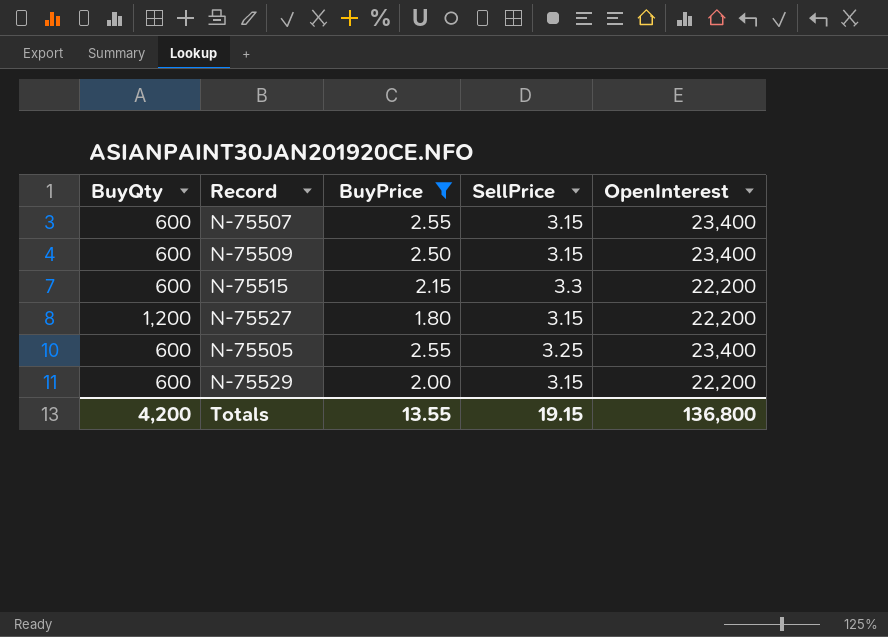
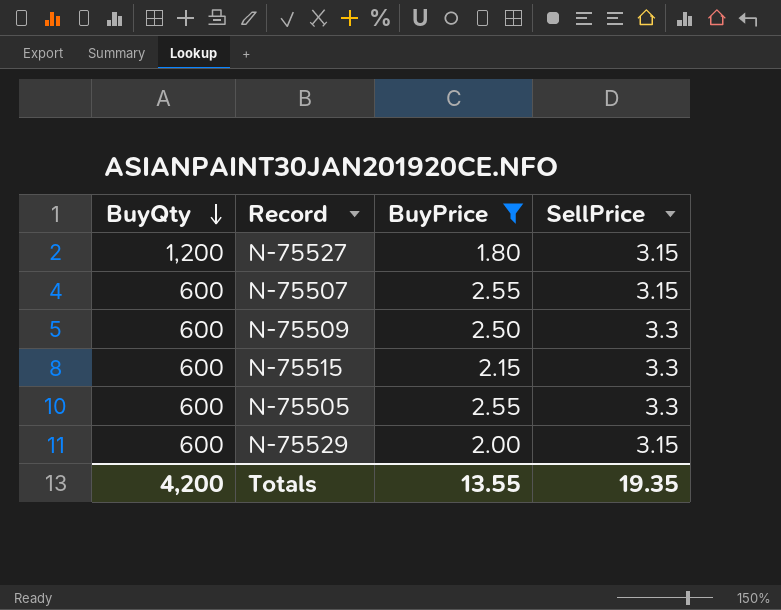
row order: none -> BuyQty descending
column OpenInterest | position: 5 -> none
N-75509 | SellPrice: 3.15 -> 3.3
N-75505 | SellPrice: 3.25 -> 3.3
Totals | SellPrice: 19.15 -> 19.35

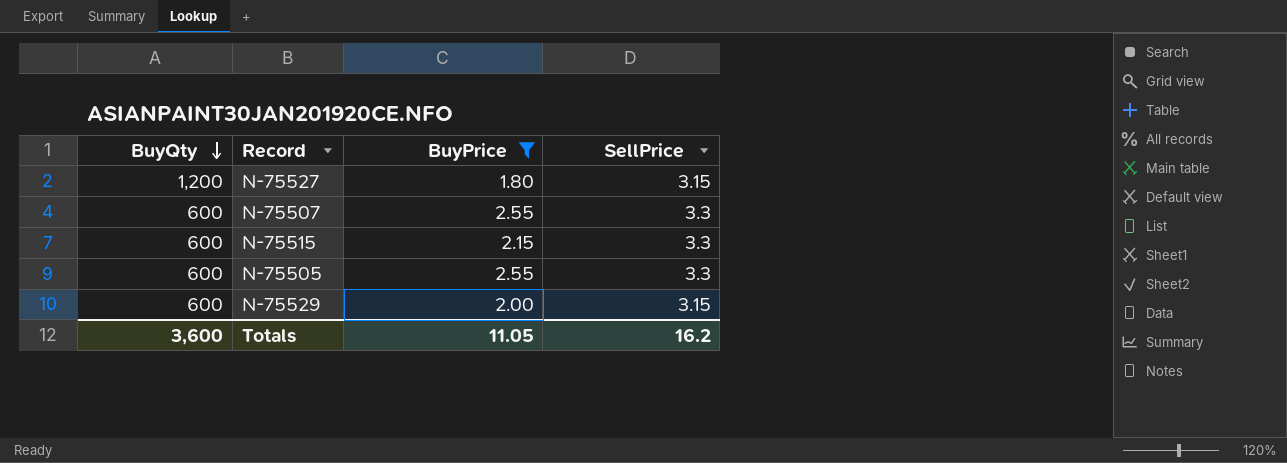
row N-75509: 600 | 2.50 | 3.3 -> none
N-75507 | SellPrice: 3.15 -> 3.3
Totals | BuyQty: 4,200 -> 3,600
Totals | BuyPrice: 13.55 -> 11.05
Totals | SellPrice: 19.35 -> 16.2

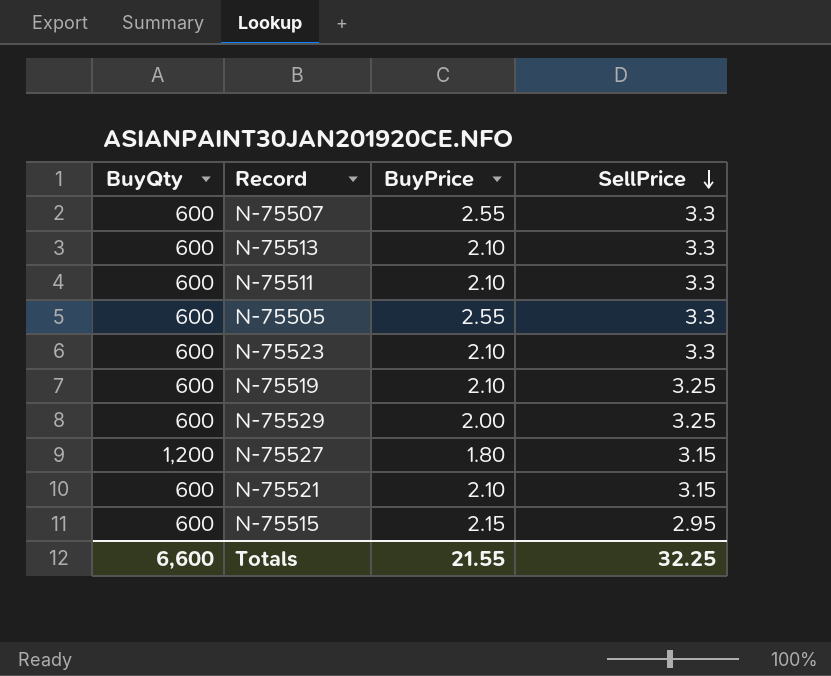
filter: BuyPrice != 2.10 -> none
row order: BuyQty descending -> SellPrice descending
N-75529 | SellPrice: 3.15 -> 3.25
N-75515 | SellPrice: 3.3 -> 2.95
Totals | BuyQty: 3,600 -> 6,600
Totals | BuyPrice: 11.05 -> 21.55
Totals | SellPrice: 16.2 -> 32.25

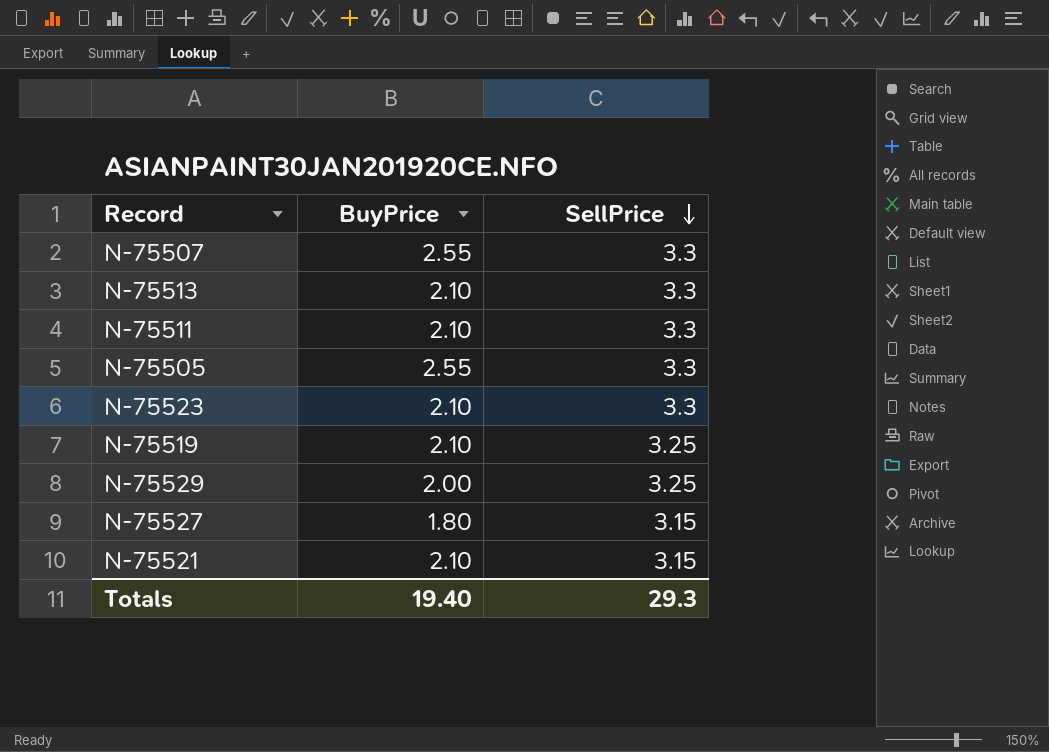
column BuyQty | position: 1 -> none
row N-75515: 600 | 2.15 | 2.95 -> none
Totals | BuyPrice: 21.55 -> 19.40
Totals | SellPrice: 32.25 -> 29.3

